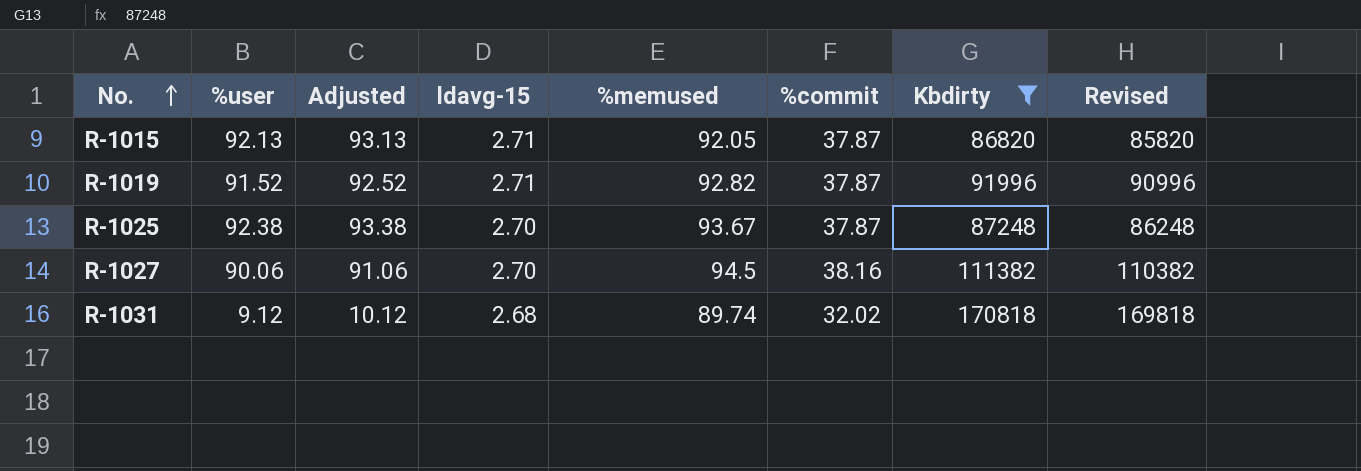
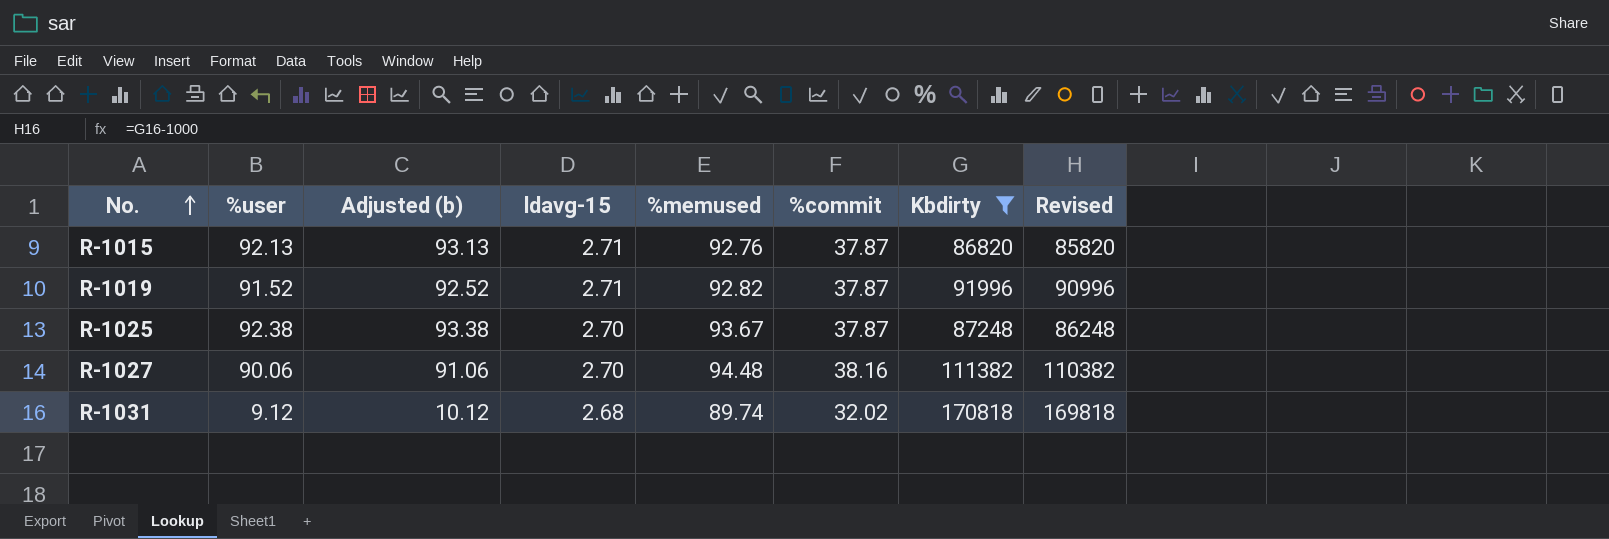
column name: Adjusted -> Adjusted (b)
R-1015 | %memused: 92.05 -> 92.76
R-1027 | %memused: 94.5 -> 94.48

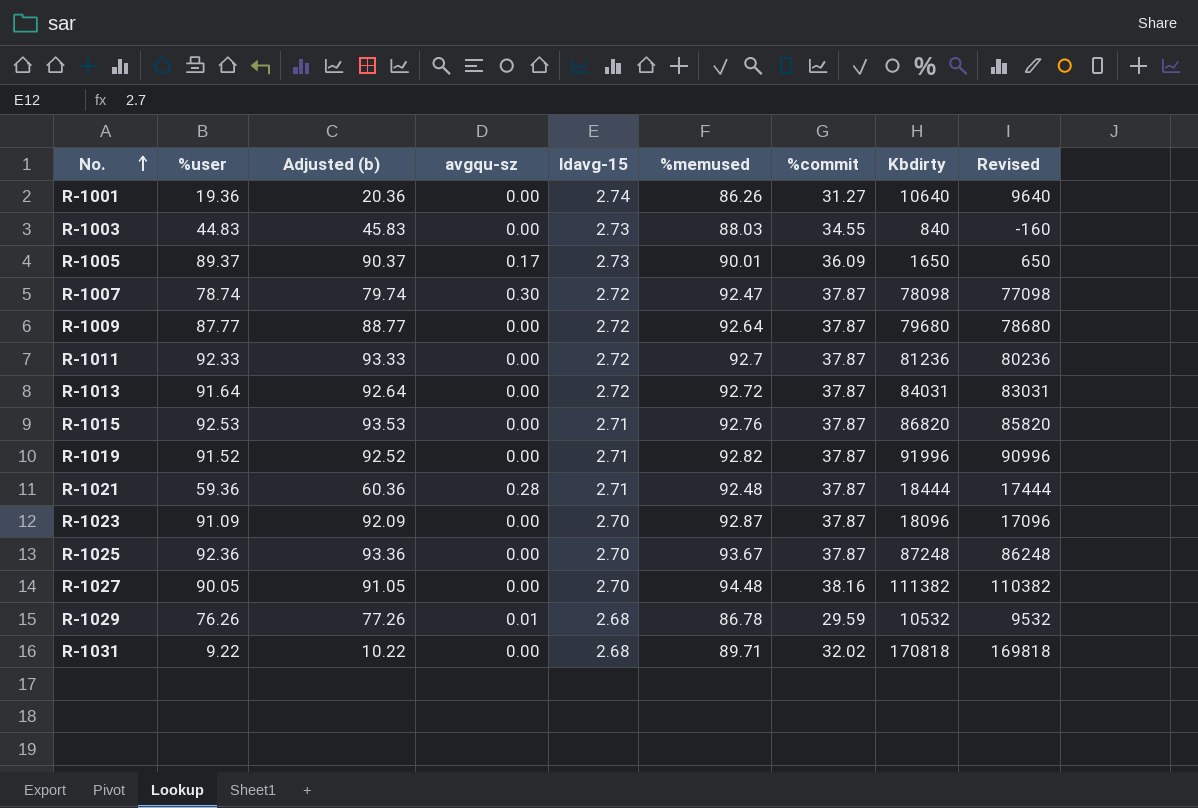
filter: Kbdirty >= 86820 -> none
column avgqu-sz | position: none -> 4
R-1015 | %user: 92.13 -> 92.53
R-1015 | Adjusted (b): 93.13 -> 93.53
R-1025 | %user: 92.38 -> 92.36
R-1025 | Adjusted (b): 93.38 -> 93.36
R-1027 | %user: 90.06 -> 90.05
R-1027 | Adjusted (b): 91.06 -> 91.05
R-1031 | %user: 9.12 -> 9.22
R-1031 | Adjusted (b): 10.12 -> 10.22
R-1031 | %memused: 89.74 -> 89.71

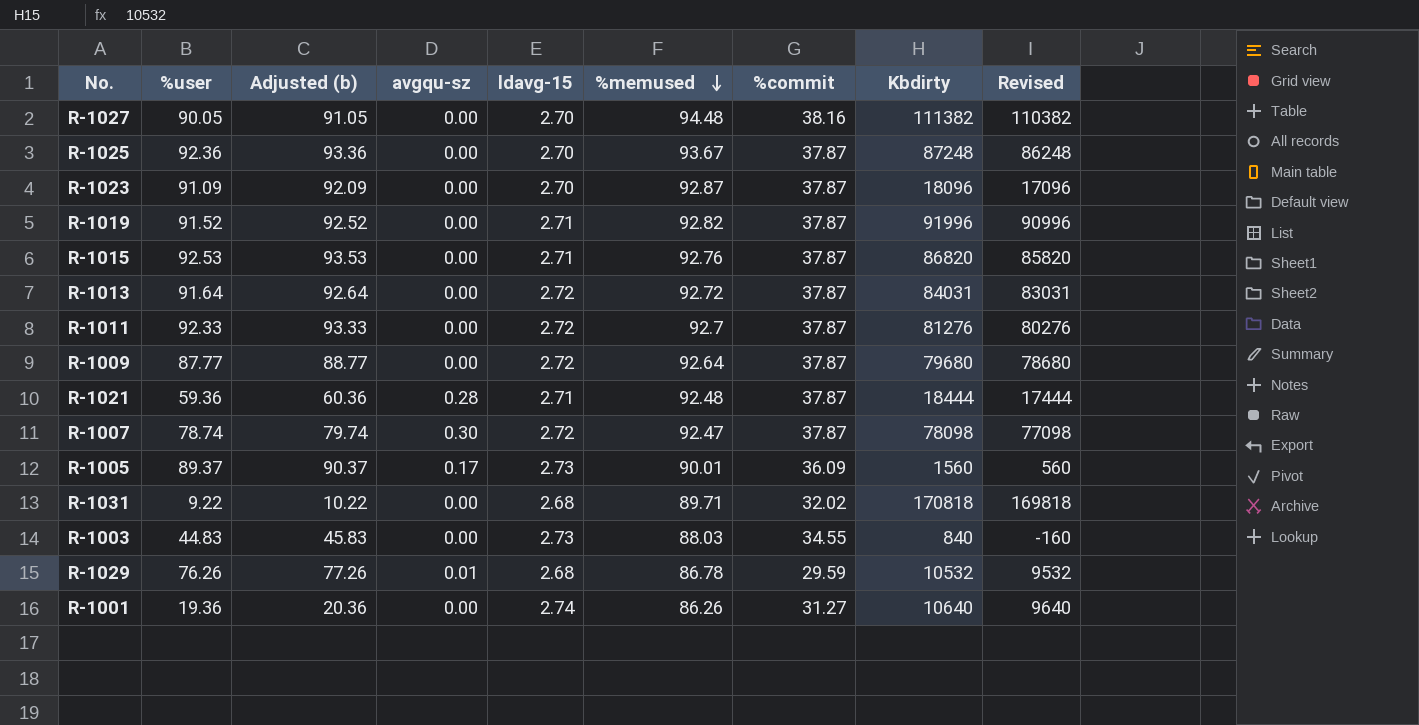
row order: No. ascending -> %memused descending
R-1011 | Kbdirty: 81236 -> 81276
R-1011 | Revised: 80236 -> 80276
R-1005 | Kbdirty: 1650 -> 1560
R-1005 | Revised: 650 -> 560

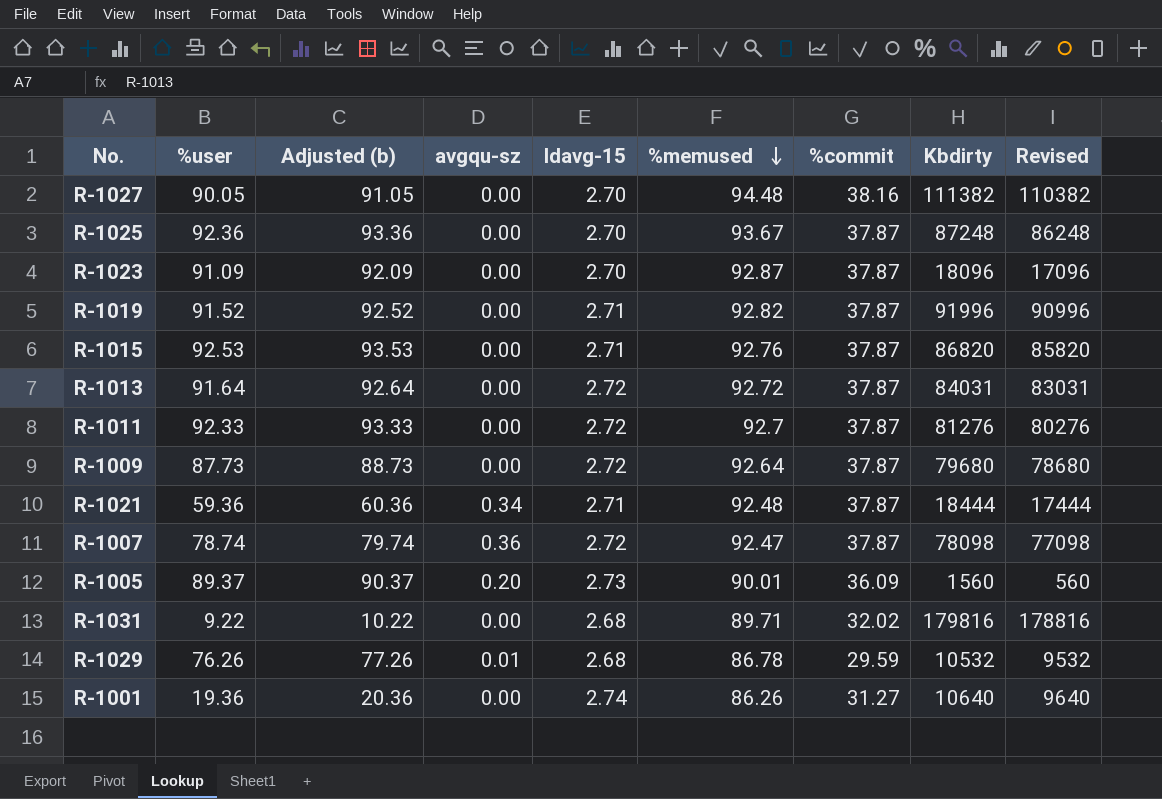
row R-1003: 44.83 | 45.83 | 0.00 | 2.73 | 88.03 | 34.55 | 840 | -160 -> none
R-1009 | %user: 87.77 -> 87.73
R-1009 | Adjusted (b): 88.77 -> 88.73
R-1021 | avgqu-sz: 0.28 -> 0.34
R-1007 | avgqu-sz: 0.30 -> 0.36
R-1005 | avgqu-sz: 0.17 -> 0.20
R-1031 | Kbdirty: 170818 -> 179816
R-1031 | Revised: 169818 -> 178816

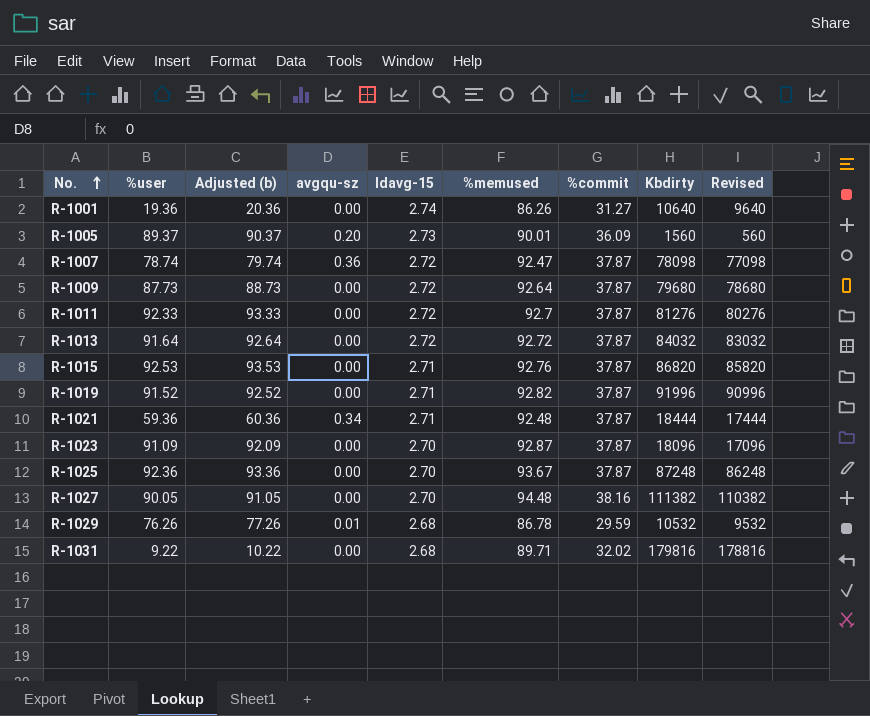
row order: %memused descending -> No. ascending
R-1013 | Kbdirty: 84031 -> 84032
R-1013 | Revised: 83031 -> 83032

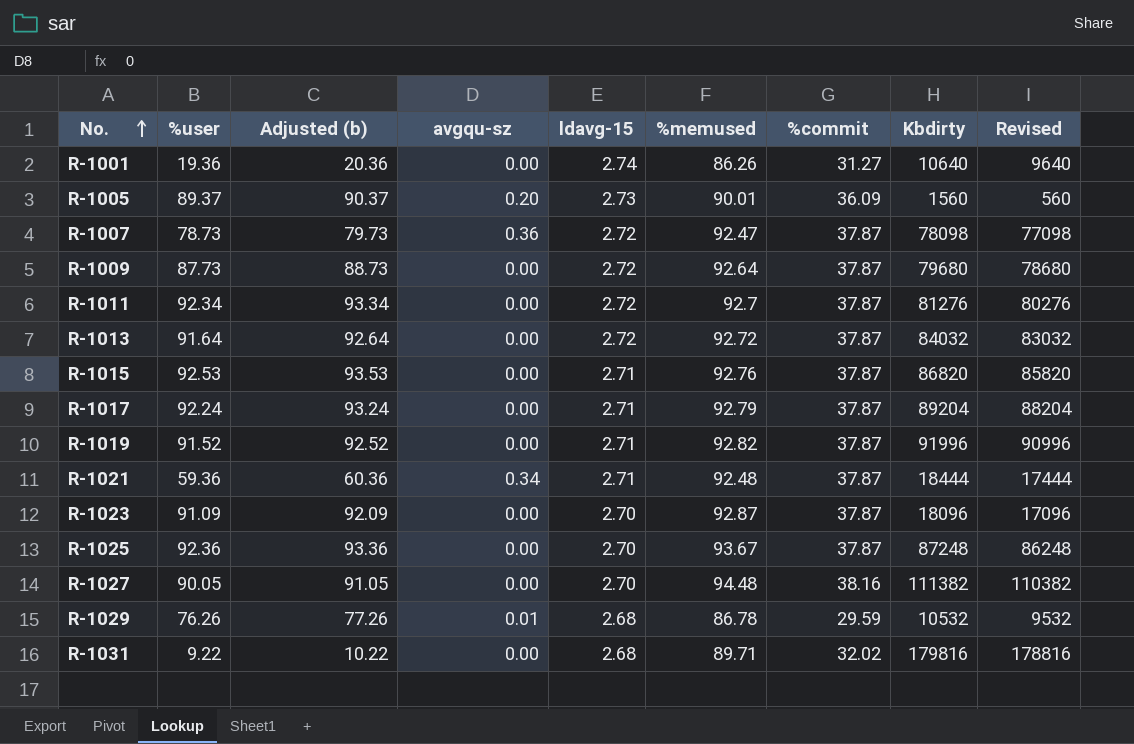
R-1007 | %user: 78.74 -> 78.73
R-1007 | Adjusted (b): 79.74 -> 79.73
R-1011 | %user: 92.33 -> 92.34
R-1011 | Adjusted (b): 93.33 -> 93.34
row R-1017: none -> 92.24 | 93.24 | 0.00 | 2.71 | 92.79 | 37.87 | 89204 | 88204

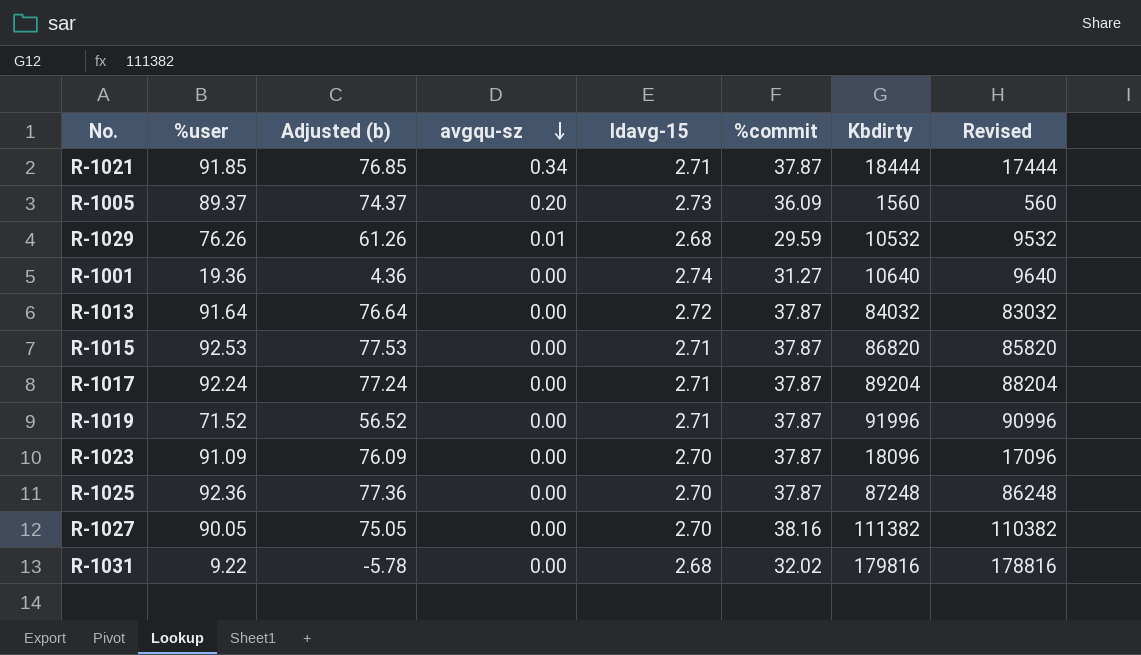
row order: No. ascending -> avgqu-sz descending
column %memused | position: 6 -> none
column Adjusted (b) | formula: [%user] + 1 -> [%user] - 15
row R-1007: 78.73 | 79.73 | 0.36 | 2.72 | 92.47 | 37.87 | 78098 | 77098 -> none
row R-1009: 87.73 | 88.73 | 0.00 | 2.72 | 92.64 | 37.87 | 79680 | 78680 -> none
row R-1011: 92.34 | 93.34 | 0.00 | 2.72 | 92.7 | 37.87 | 81276 | 80276 -> none
R-1021 | %user: 59.36 -> 91.85
R-1019 | %user: 91.52 -> 71.52

